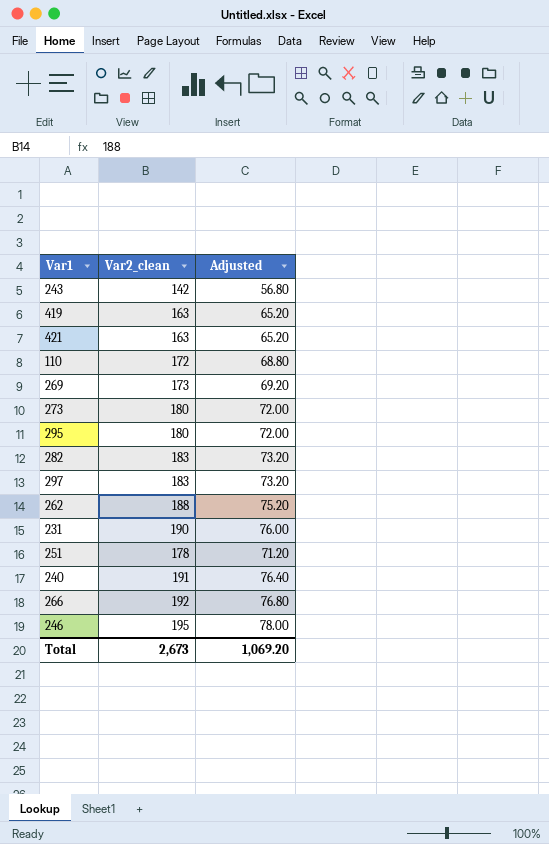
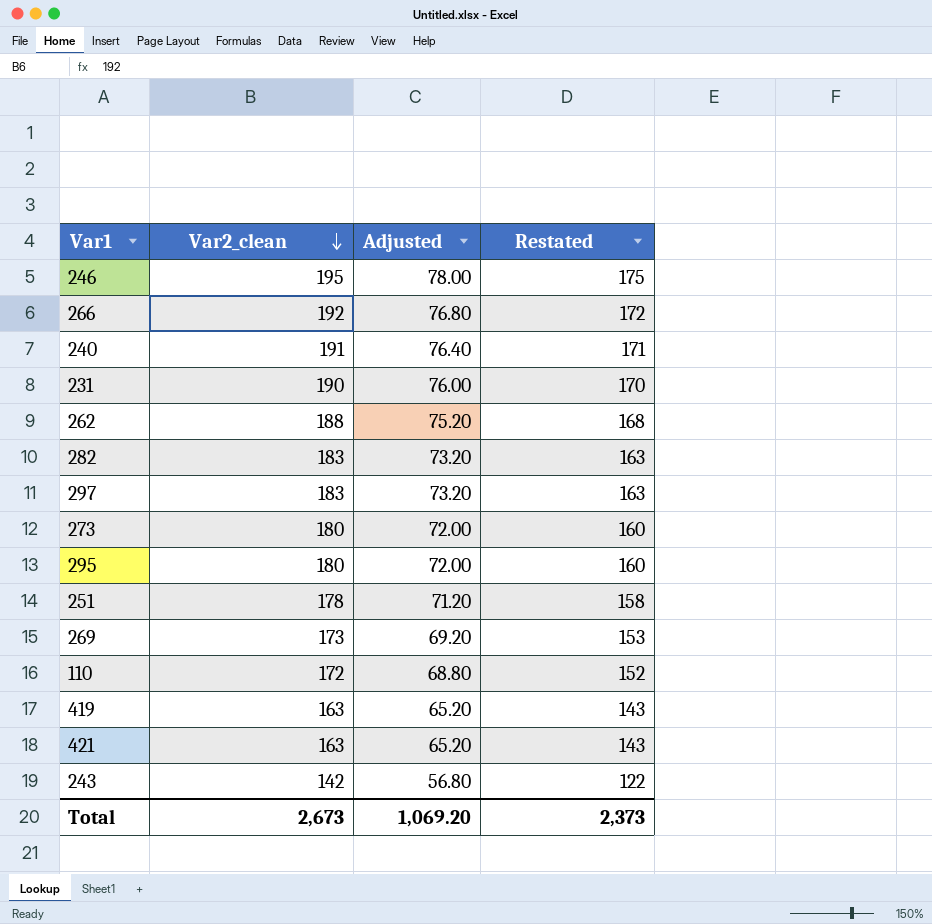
row order: none -> Var2_clean descending
column Restated | formula: none -> [Var2_clean] - 20

